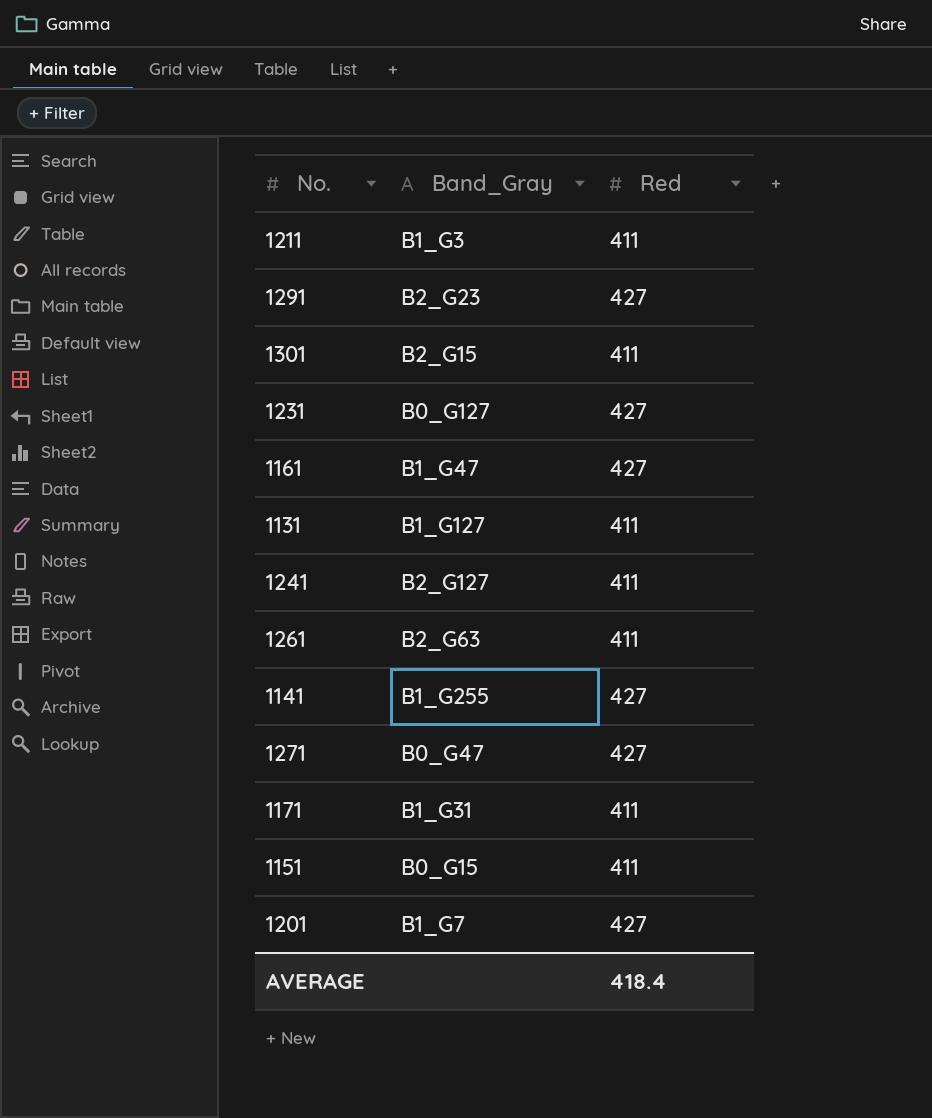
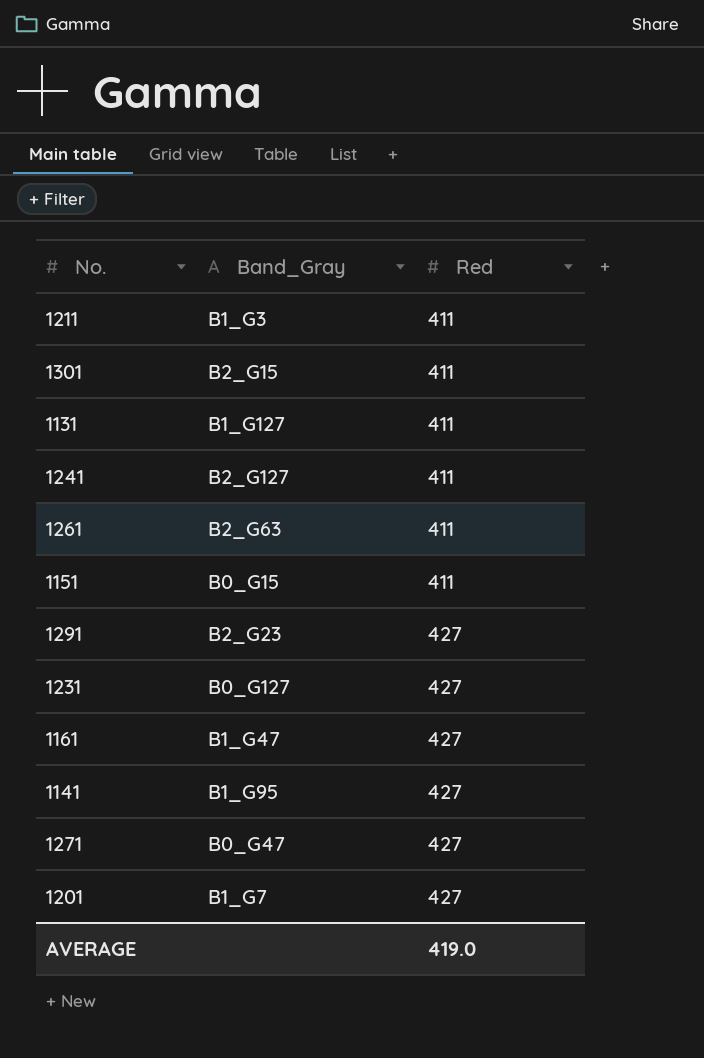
row order: none -> Red ascending
row 1171: B1_G31 | 411 -> none
1141 | Band_Gray: B1_G255 -> B1_G95
AVERAGE | Red: 418.4 -> 419.0

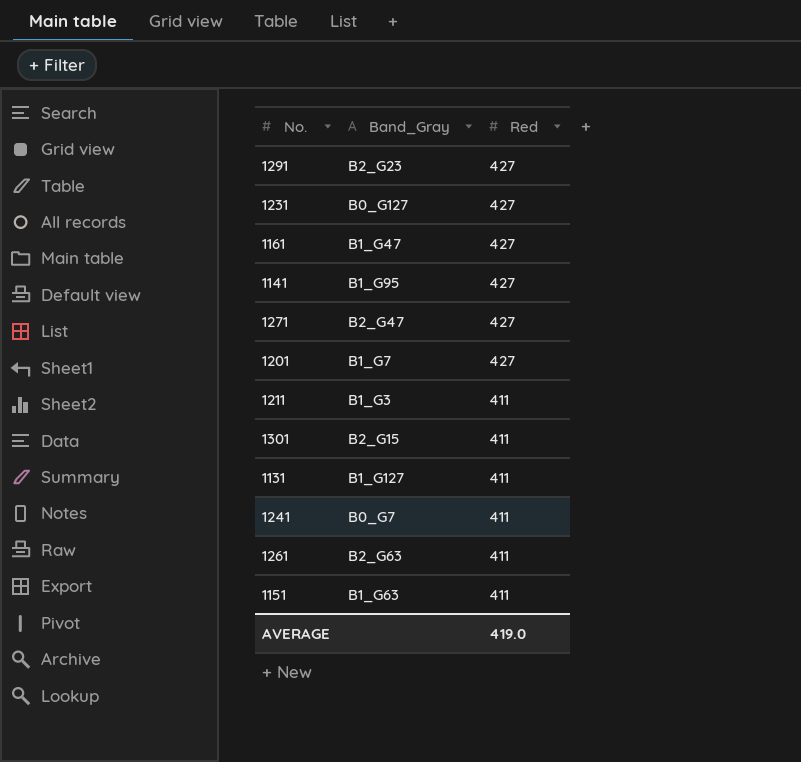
row order: Red ascending -> Red descending
1271 | Band_Gray: B0_G47 -> B2_G47
1241 | Band_Gray: B2_G127 -> B0_G7
1151 | Band_Gray: B0_G15 -> B1_G63

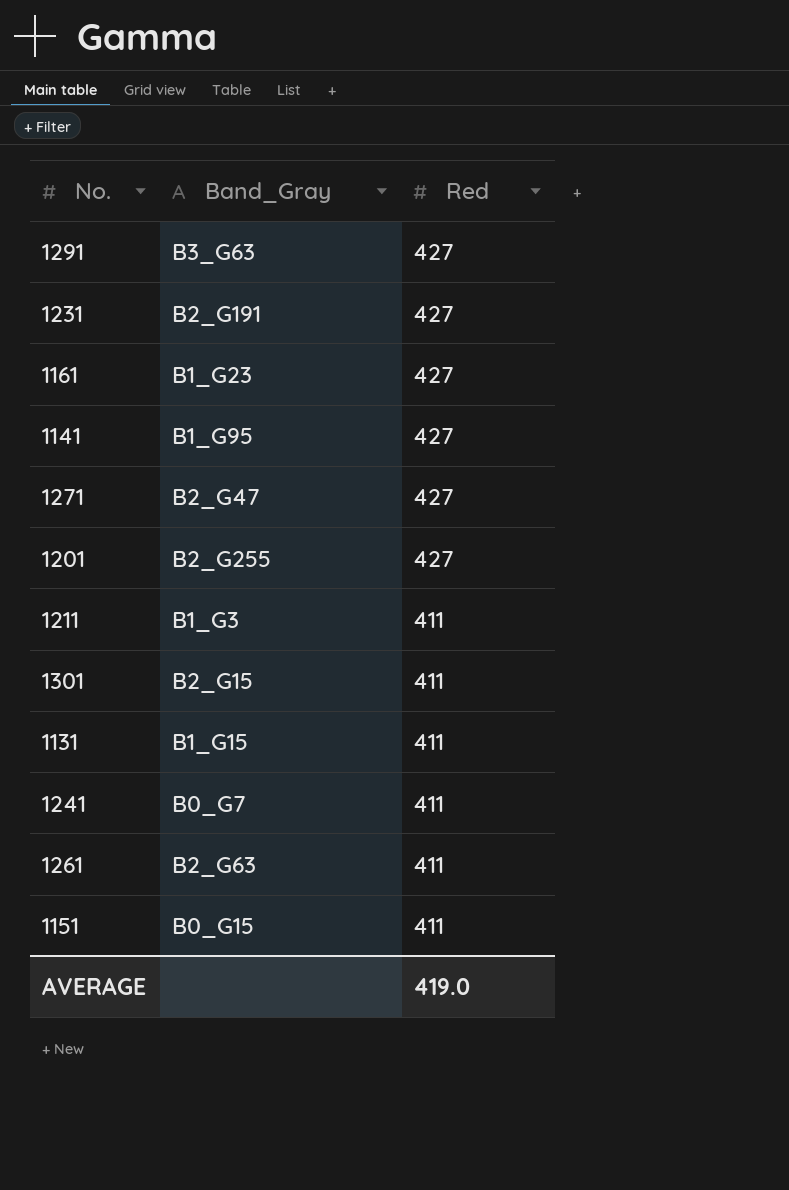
1291 | Band_Gray: B2_G23 -> B3_G63
1231 | Band_Gray: B0_G127 -> B2_G191
1161 | Band_Gray: B1_G47 -> B1_G23
1201 | Band_Gray: B1_G7 -> B2_G255
1131 | Band_Gray: B1_G127 -> B1_G15
1151 | Band_Gray: B1_G63 -> B0_G15

